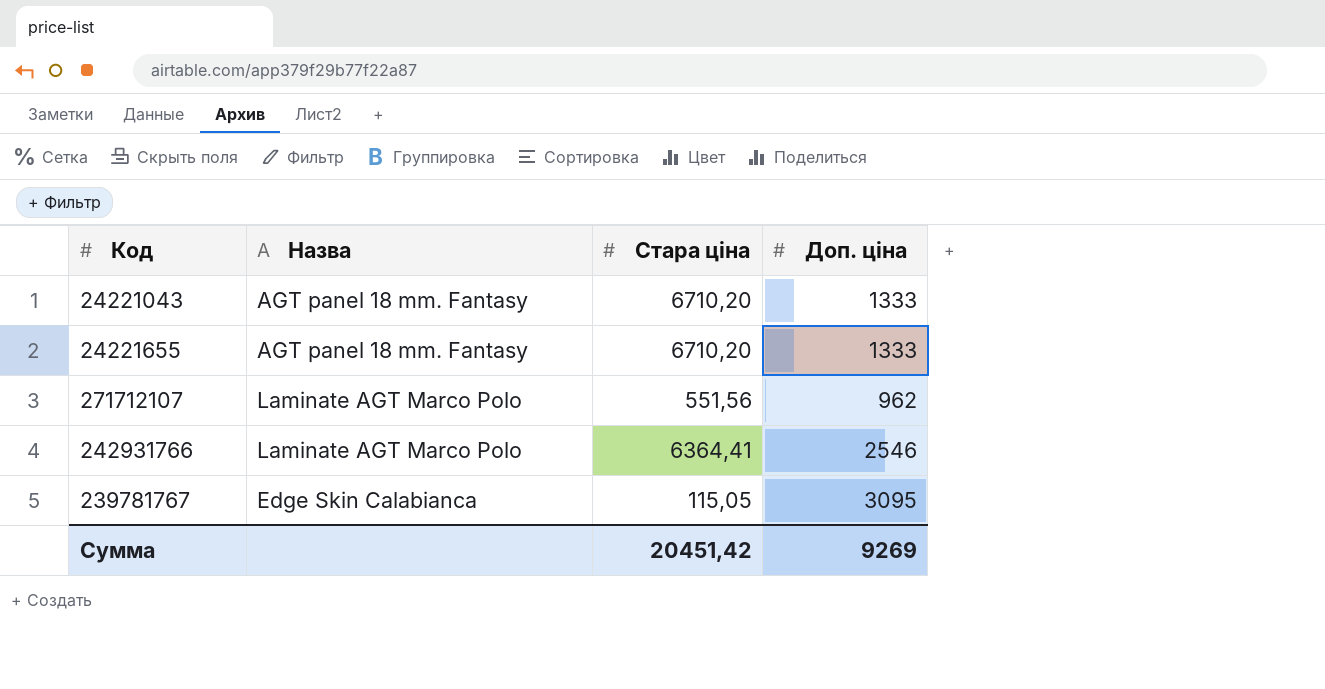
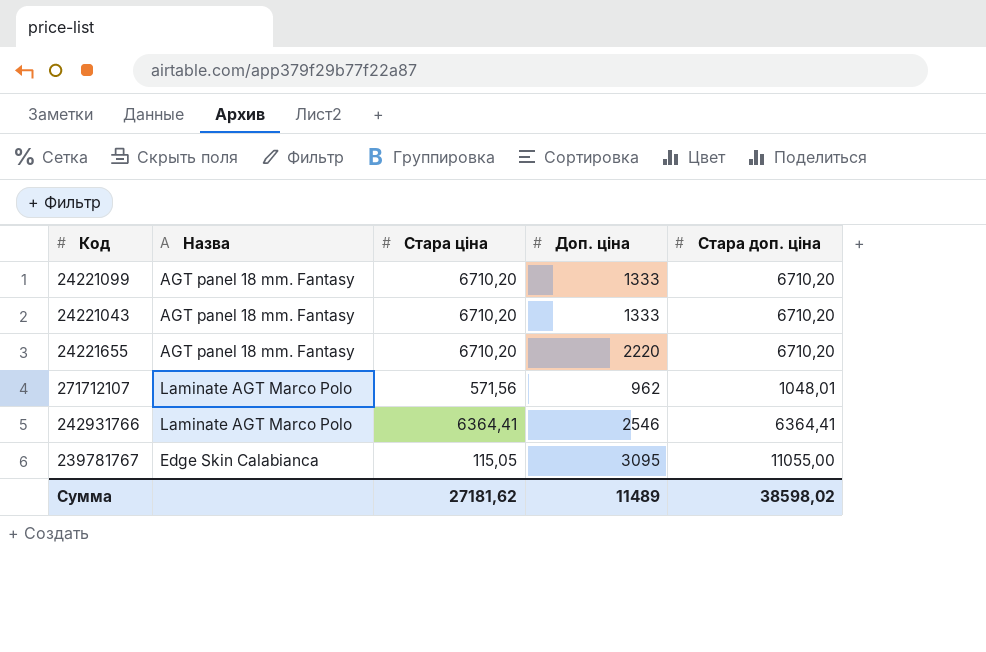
column Стара доп. ціна | position: none -> 5
row 24221099: none -> AGT panel 18 mm. Fantasy | 6710,20 | 1333 | 6710,20
24221655 | Доп. ціна: 1333 -> 2220
271712107 | Стара ціна: 551,56 -> 571,56
Сумма | Стара ціна: 20451,42 -> 27181,62
Сумма | Доп. ціна: 9269 -> 11489

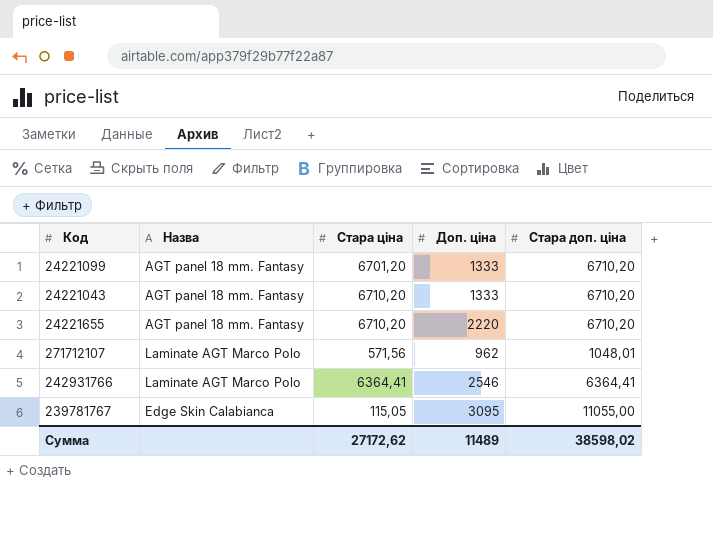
24221099 | Стара ціна: 6710,20 -> 6701,20
Сумма | Стара ціна: 27181,62 -> 27172,62

